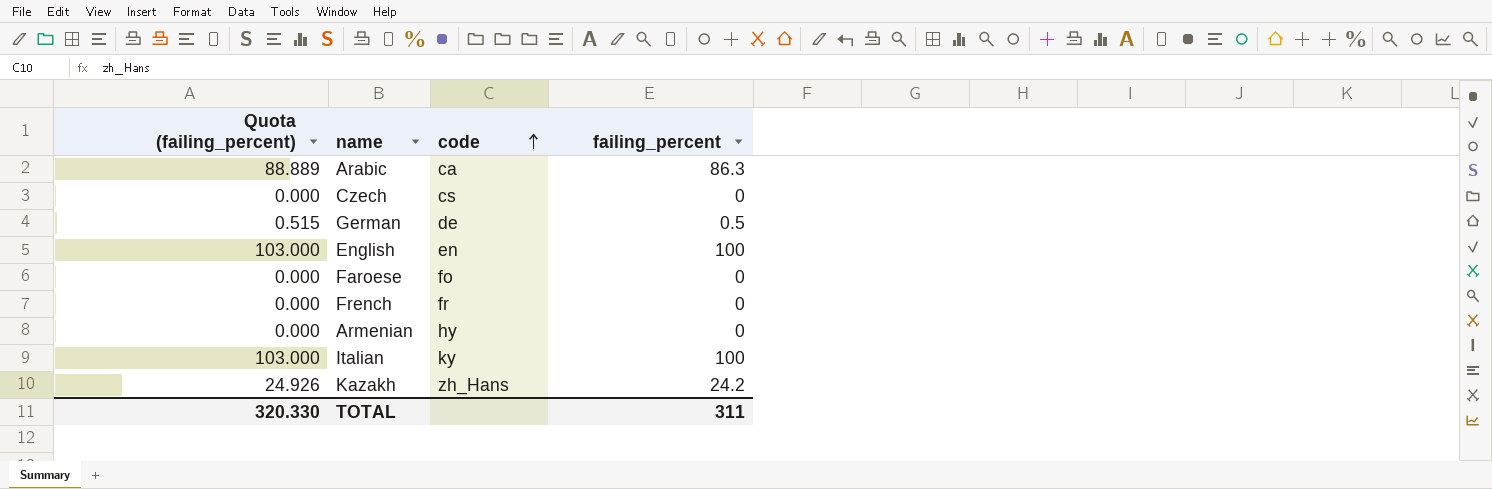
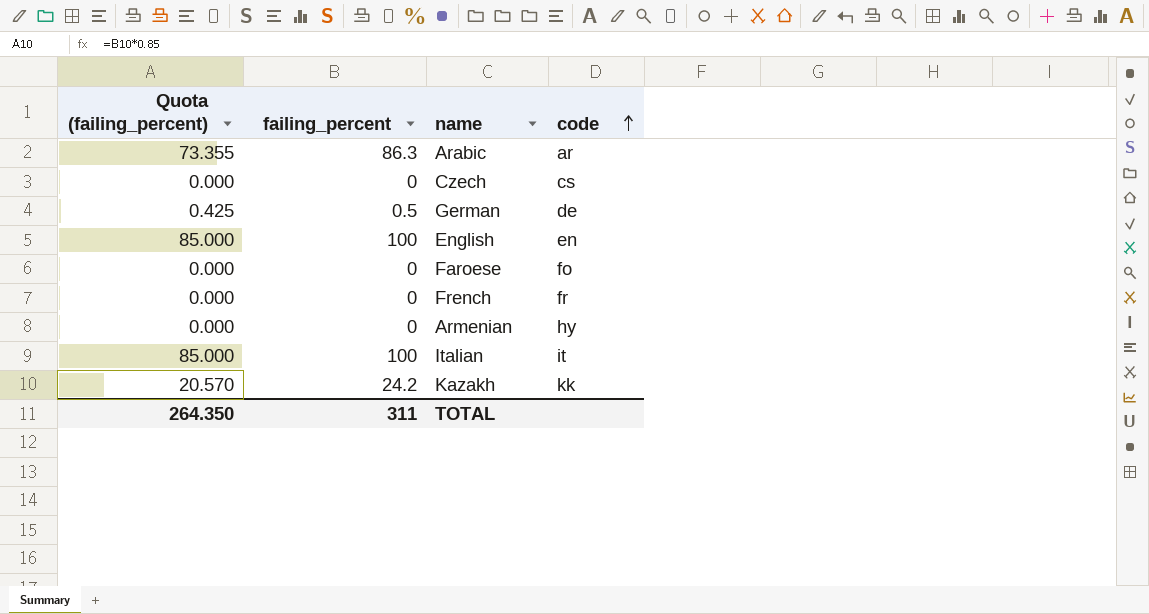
column Quota (failing_percent) | formula: [failing_percent] * 1.03 -> [failing_percent] * 0.85
column failing_percent | position: 4 -> 2
Arabic | code: ca -> ar
Italian | code: ky -> it
Kazakh | code: zh_Hans -> kk
TOTAL | Quota (failing_percent): 320.330 -> 264.350

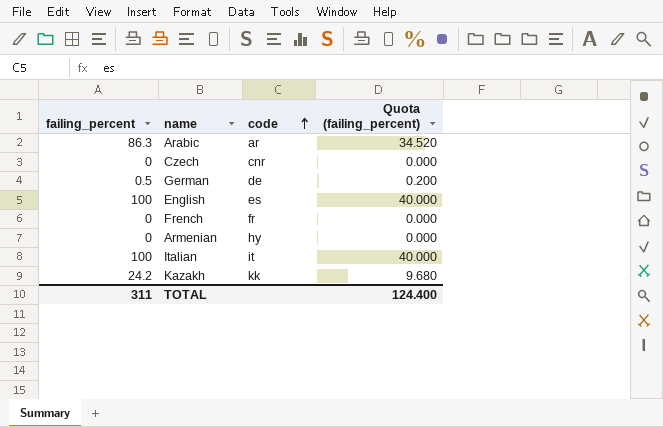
column Quota (failing_percent) | formula: [failing_percent] * 0.85 -> [failing_percent] * 0.4
column Quota (failing_percent) | position: 1 -> 4
row Faroese: 0.000 | 0 | fo -> none
Czech | code: cs -> cnr
English | code: en -> es
TOTAL | Quota (failing_percent): 264.350 -> 124.400

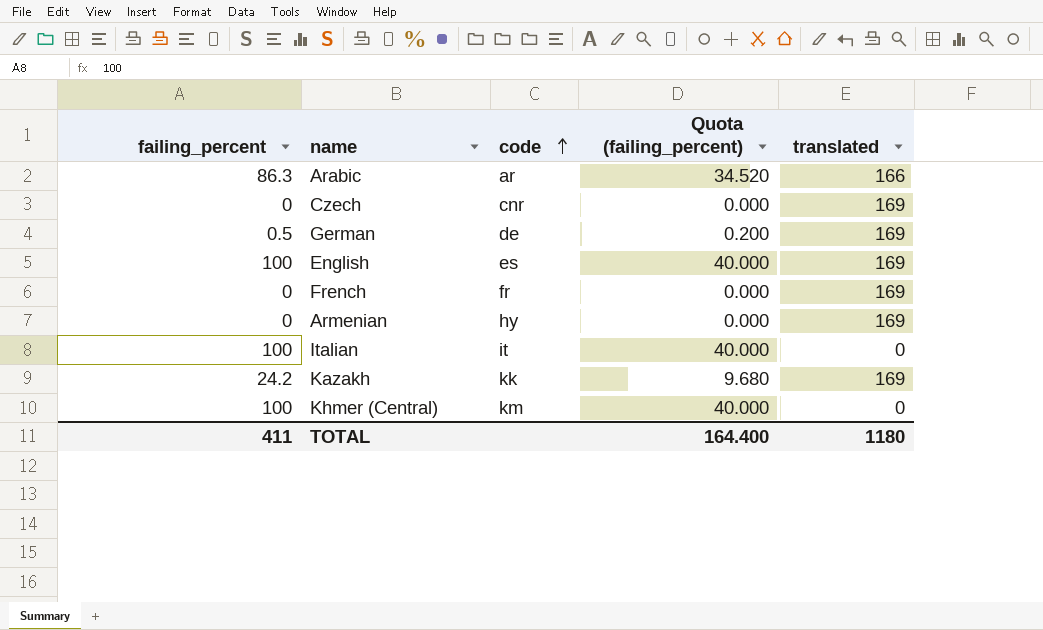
column translated | position: none -> 5
row Khmer (Central): none -> 100 | km | 40.000 | 0
TOTAL | failing_percent: 311 -> 411
TOTAL | Quota (failing_percent): 124.400 -> 164.400

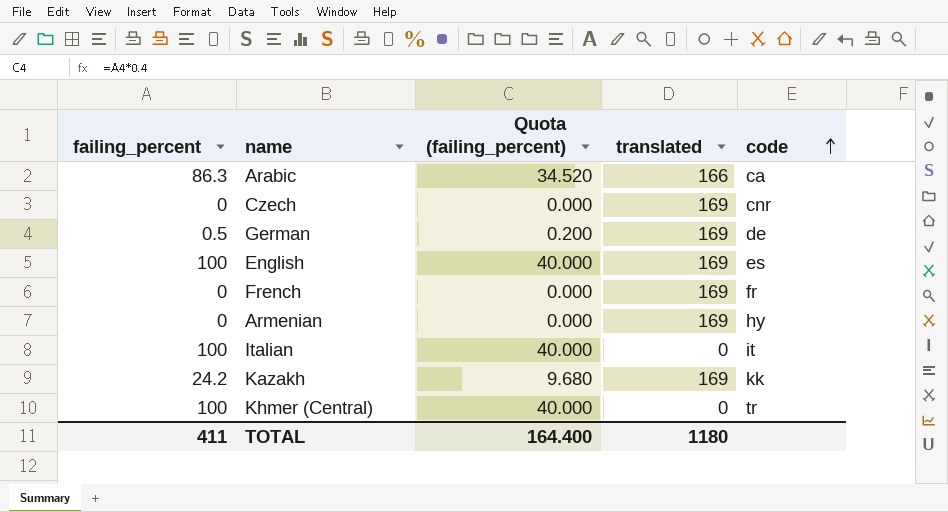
column code | position: 3 -> 5
Arabic | code: ar -> ca
Khmer (Central) | code: km -> tr

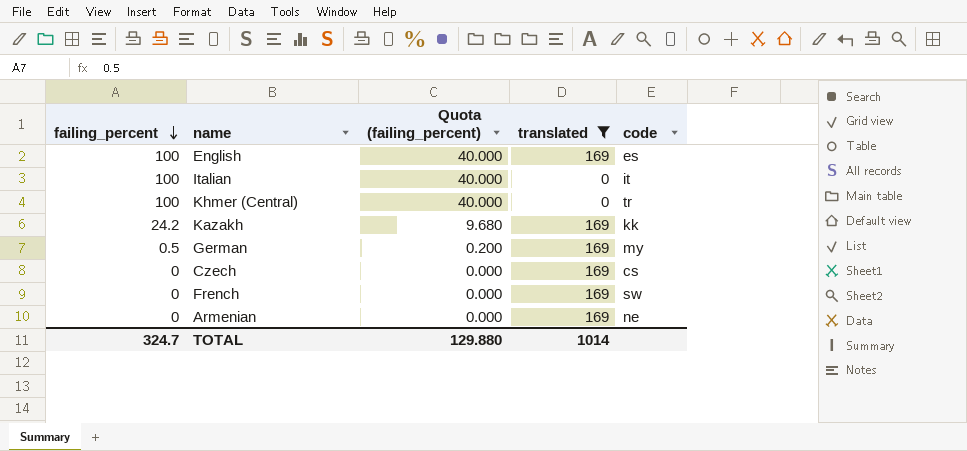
filter: none -> translated != 166
row order: code ascending -> failing_percent descending
German | code: de -> my
Czech | code: cnr -> cs
French | code: fr -> sw
Armenian | code: hy -> ne
TOTAL | failing_percent: 411 -> 324.7
TOTAL | Quota (failing_percent): 164.400 -> 129.880
TOTAL | translated: 1180 -> 1014

